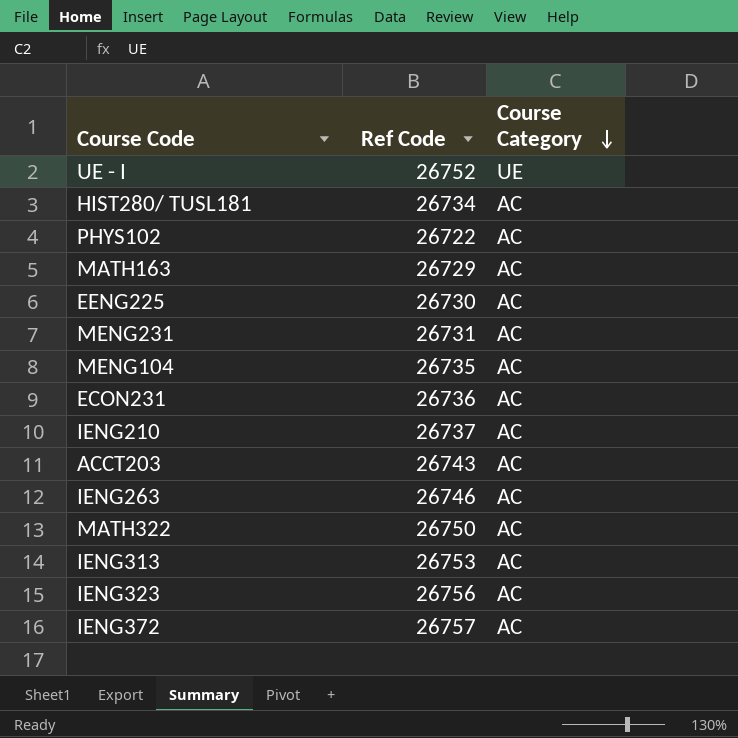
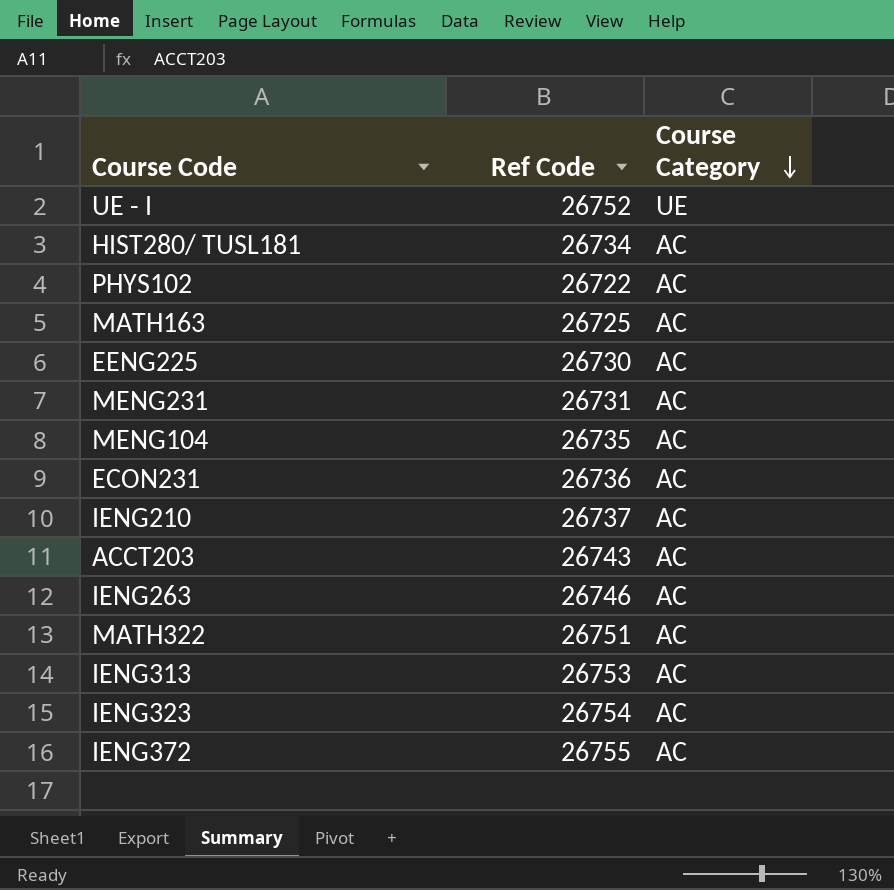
MATH163 | Ref Code: 26729 -> 26725
MATH322 | Ref Code: 26750 -> 26751
IENG323 | Ref Code: 26756 -> 26754
IENG372 | Ref Code: 26757 -> 26755

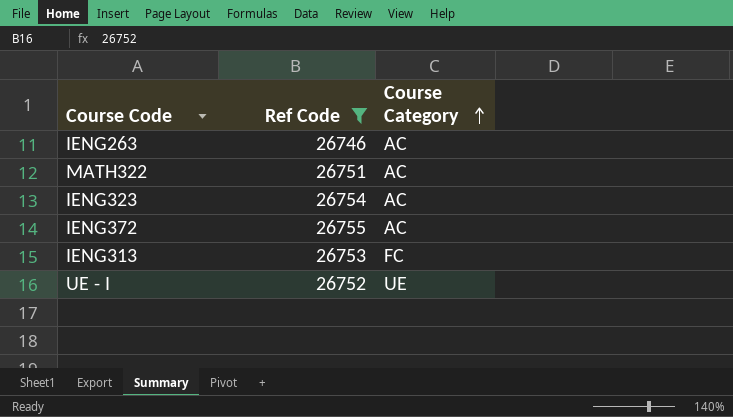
filter: none -> Ref Code >= 26746
row order: Course Category descending -> Course Category ascending
IENG313 | Course Category: AC -> FC

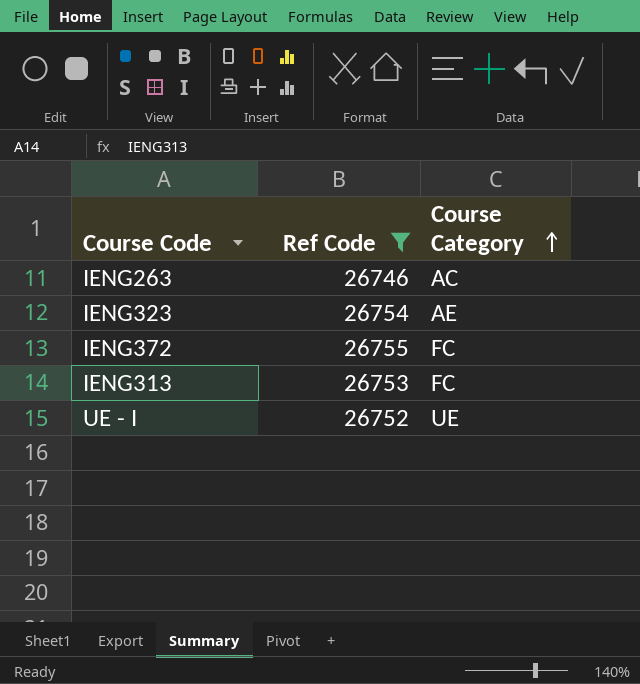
row MATH322: 26751 | AC -> none
IENG323 | Course Category: AC -> AE
IENG372 | Course Category: AC -> FC

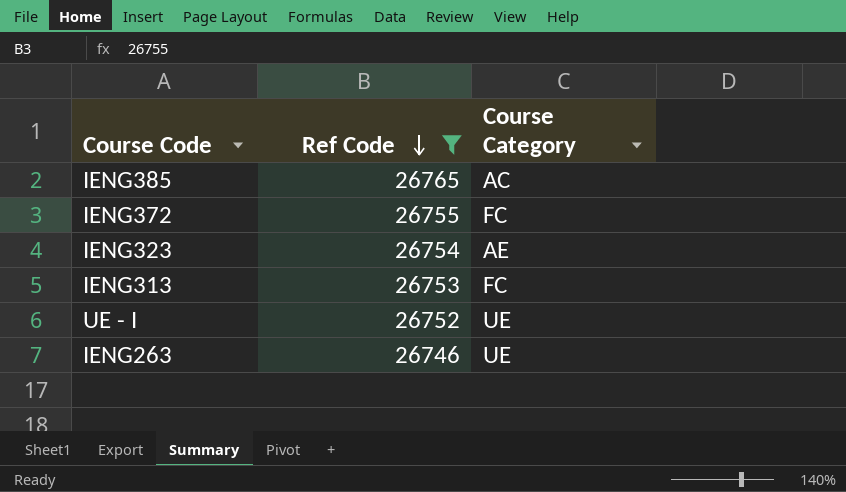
row order: Course Category ascending -> Ref Code descending
row IENG385: none -> 26765 | AC
IENG263 | Course Category: AC -> UE

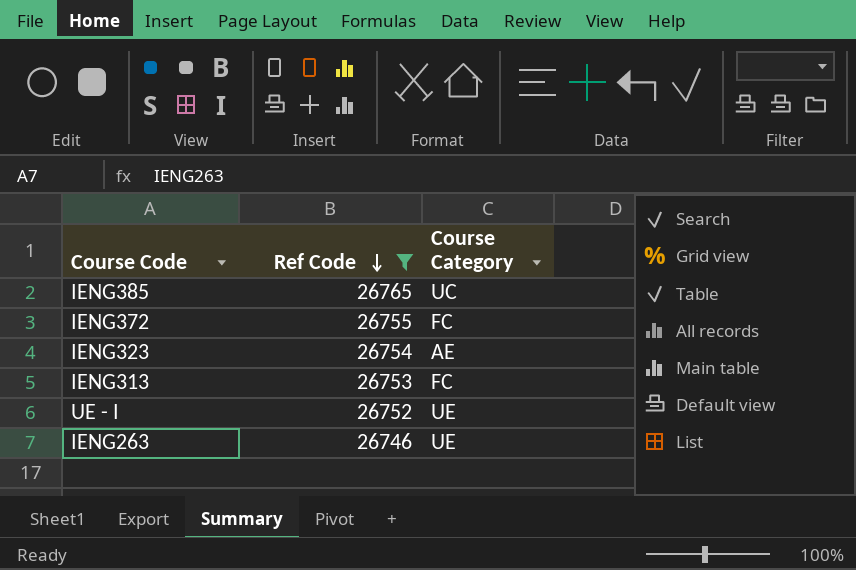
IENG385 | Course Category: AC -> UC

